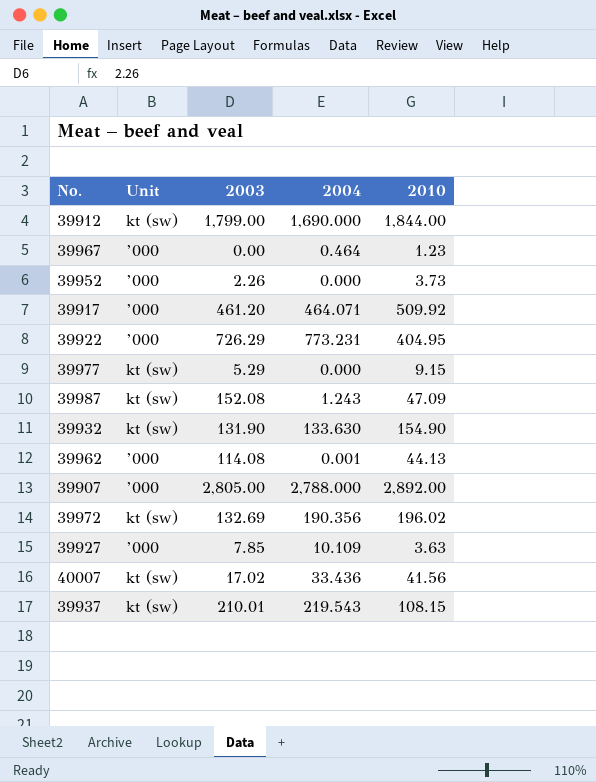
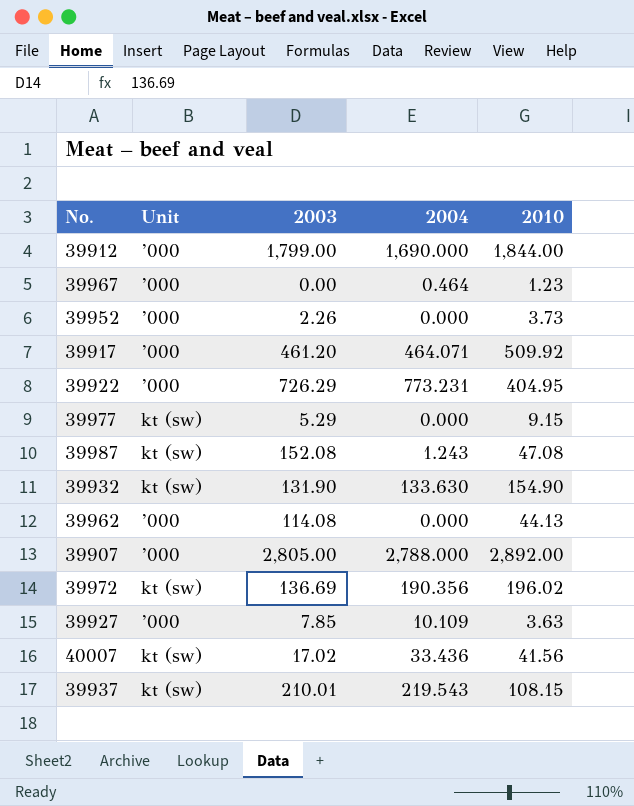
39912 | Unit: kt (sw) -> ’000
39987 | 2010: 47.09 -> 47.08
39962 | 2004: 0.001 -> 0.000
39972 | 2003: 132.69 -> 136.69

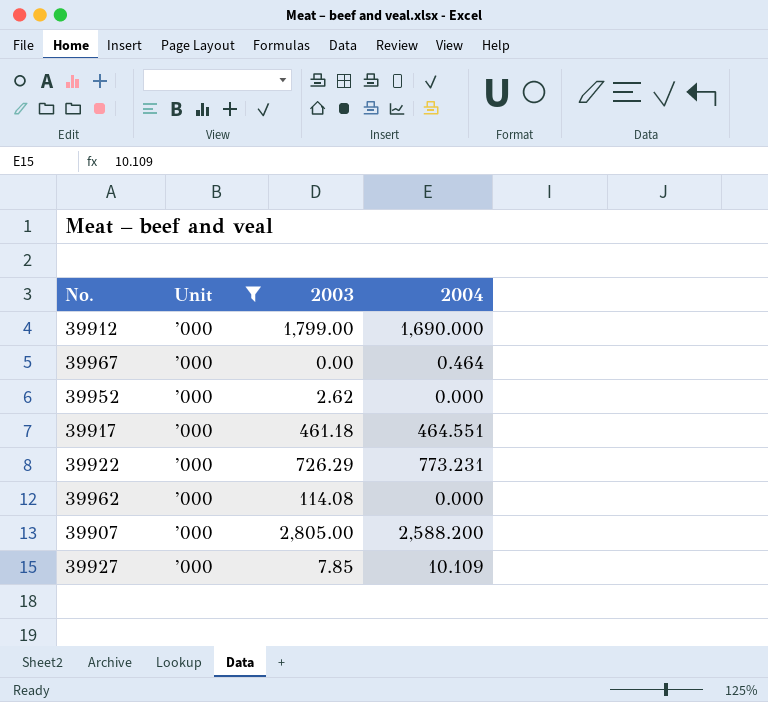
filter: none -> Unit = ’000
column 2010 | position: 5 -> none
39952 | 2003: 2.26 -> 2.62
39917 | 2003: 461.20 -> 461.18
39917 | 2004: 464.071 -> 464.551
39907 | 2004: 2,788.000 -> 2,588.200

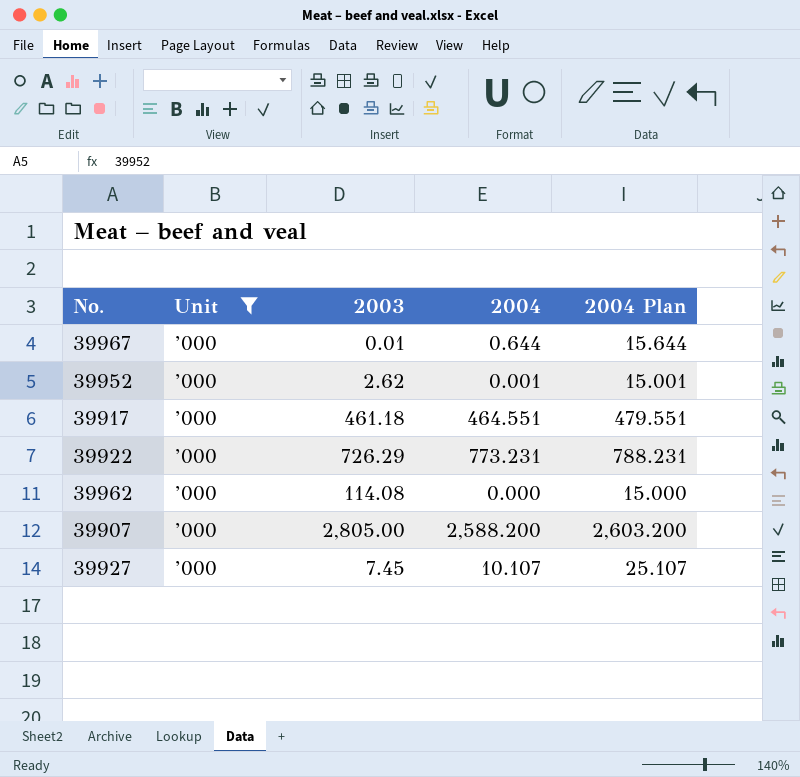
column 2004 Plan | formula: none -> [2004] + 15
row 39912: ’000 | 1,799.00 | 1,690.000 -> none
39967 | 2003: 0.00 -> 0.01
39967 | 2004: 0.464 -> 0.644
39952 | 2004: 0.000 -> 0.001
39927 | 2003: 7.85 -> 7.45
39927 | 2004: 10.109 -> 10.107

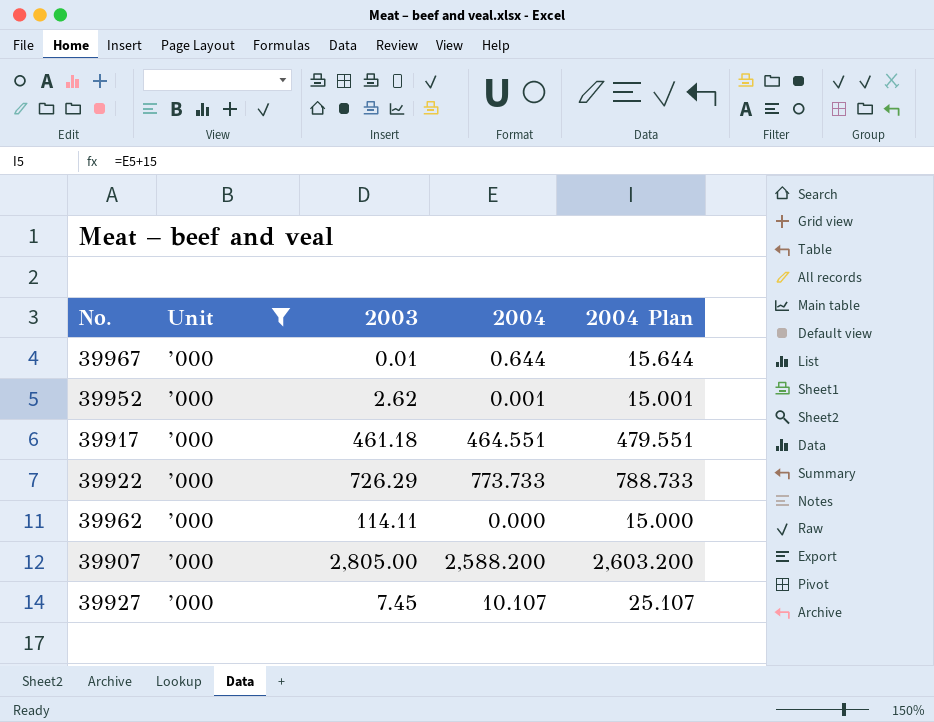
39922 | 2004: 773.231 -> 773.733
39922 | 2004 Plan: 788.231 -> 788.733
39962 | 2003: 114.08 -> 114.11

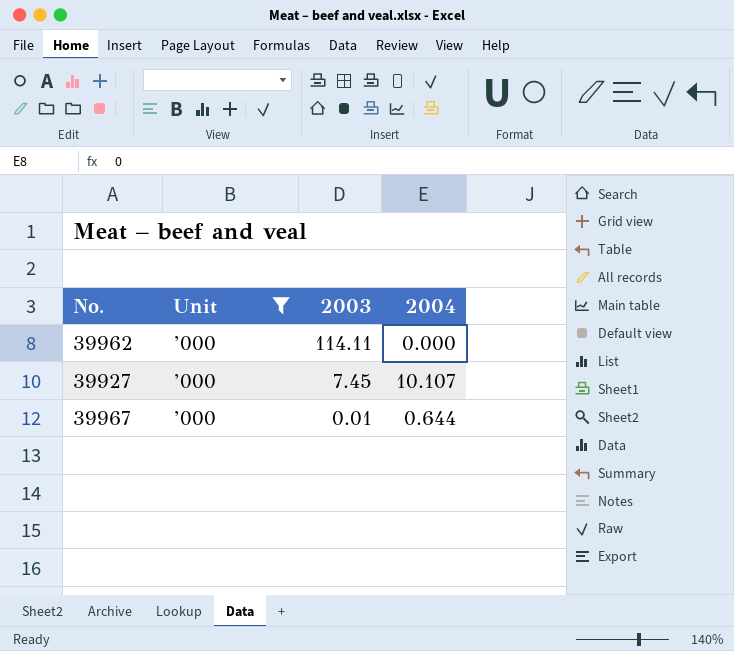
row order: none -> 2003 descending
column 2004 Plan | formula: [2004] + 15 -> none
row 39952: ’000 | 2.62 | 0.001 | 15.001 -> none
row 39917: ’000 | 461.18 | 464.551 | 479.551 -> none
row 39922: ’000 | 726.29 | 773.733 | 788.733 -> none
row 39907: ’000 | 2,805.00 | 2,588.200 | 2,603.200 -> none

